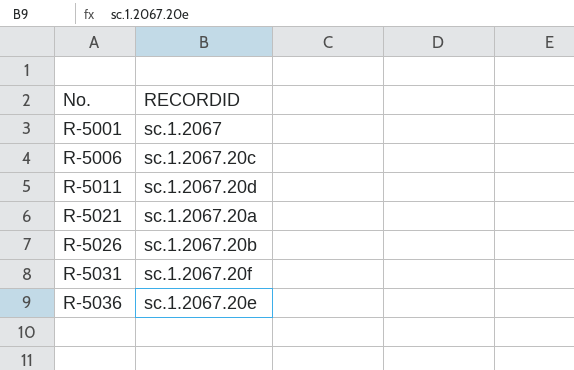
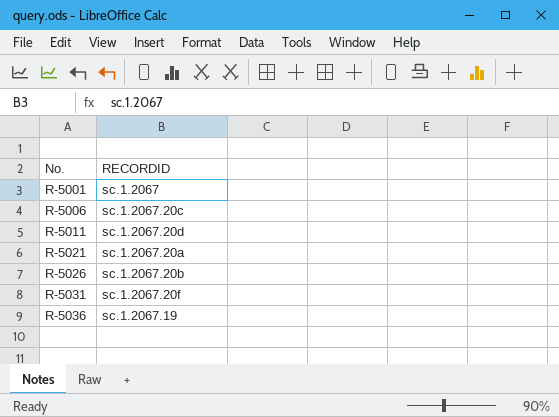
R-5036 | RECORDID: sc.1.2067.20e -> sc.1.2067.19

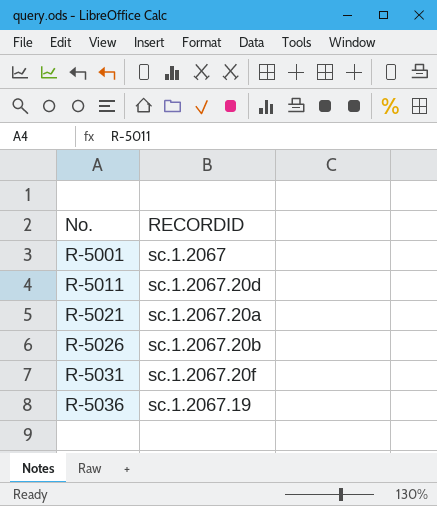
row R-5006: sc.1.2067.20c -> none

